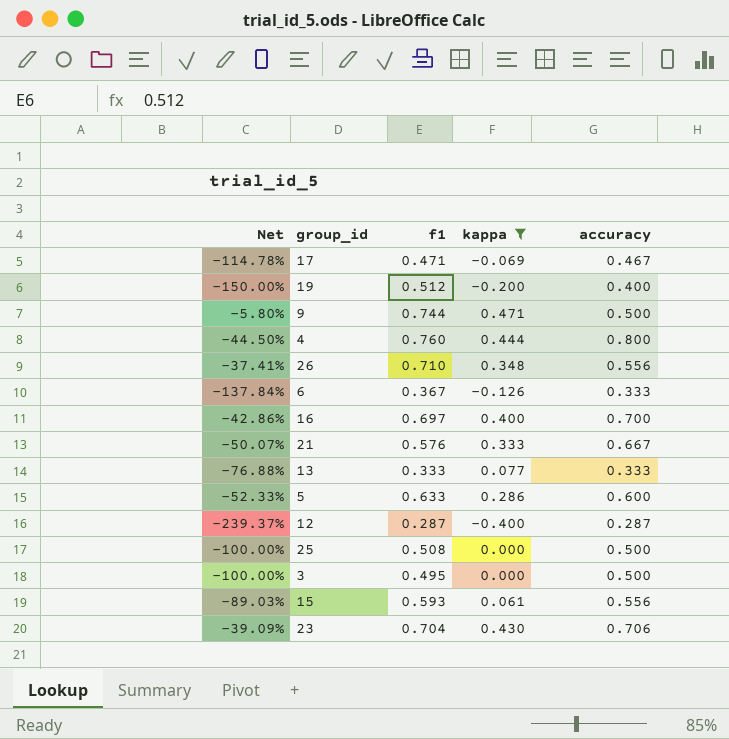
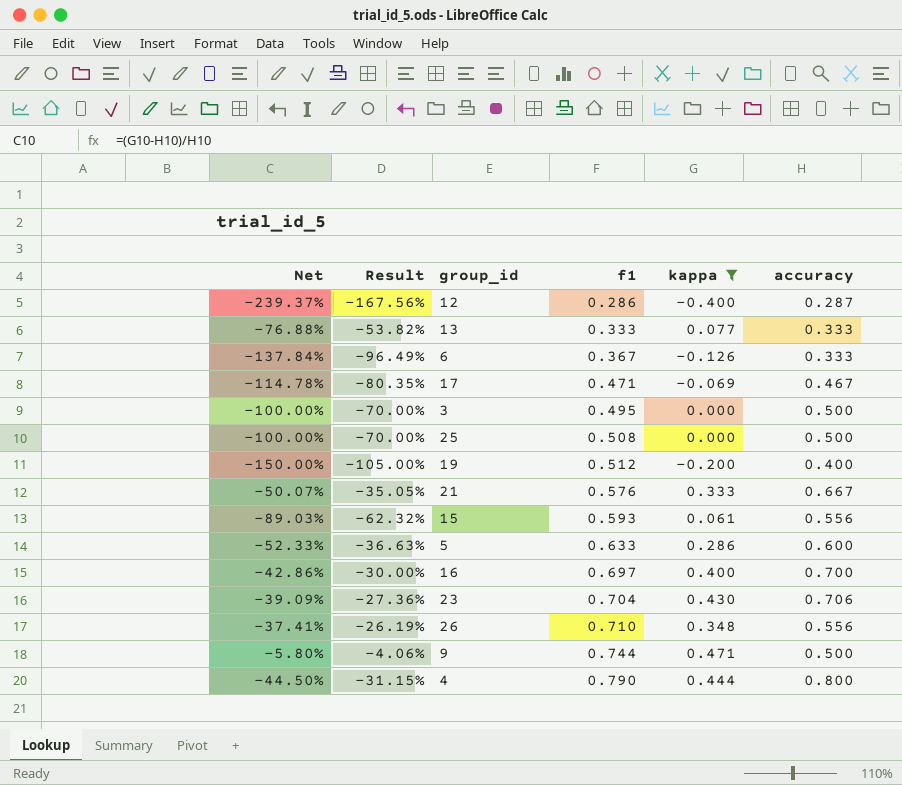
row order: none -> f1 ascending
column Result | formula: none -> [Net] * 0.7
12 | f1: 0.287 -> 0.286
4 | f1: 0.760 -> 0.790

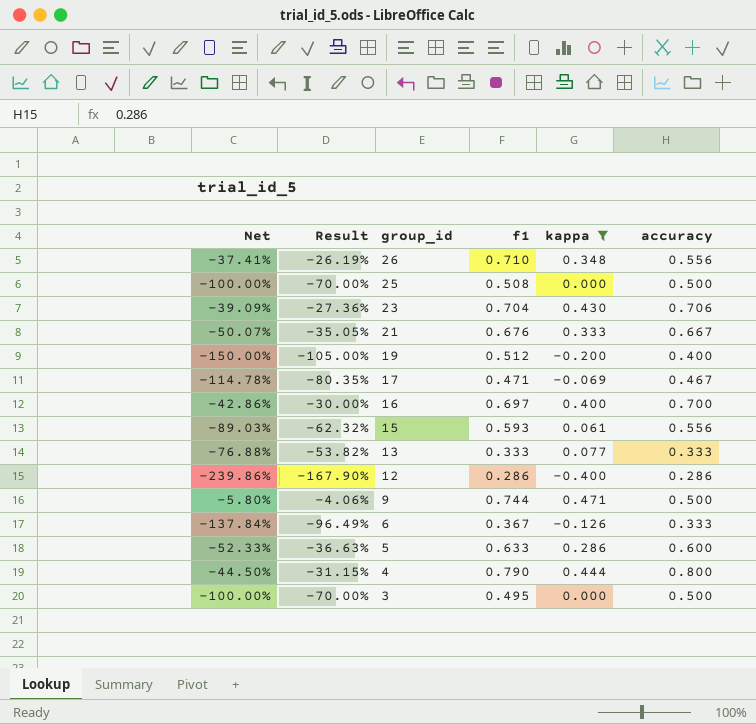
row order: f1 ascending -> group_id descending
21 | f1: 0.576 -> 0.676
12 | Net: -239.37% -> -239.86%
12 | Result: -167.56% -> -167.90%
12 | accuracy: 0.287 -> 0.286

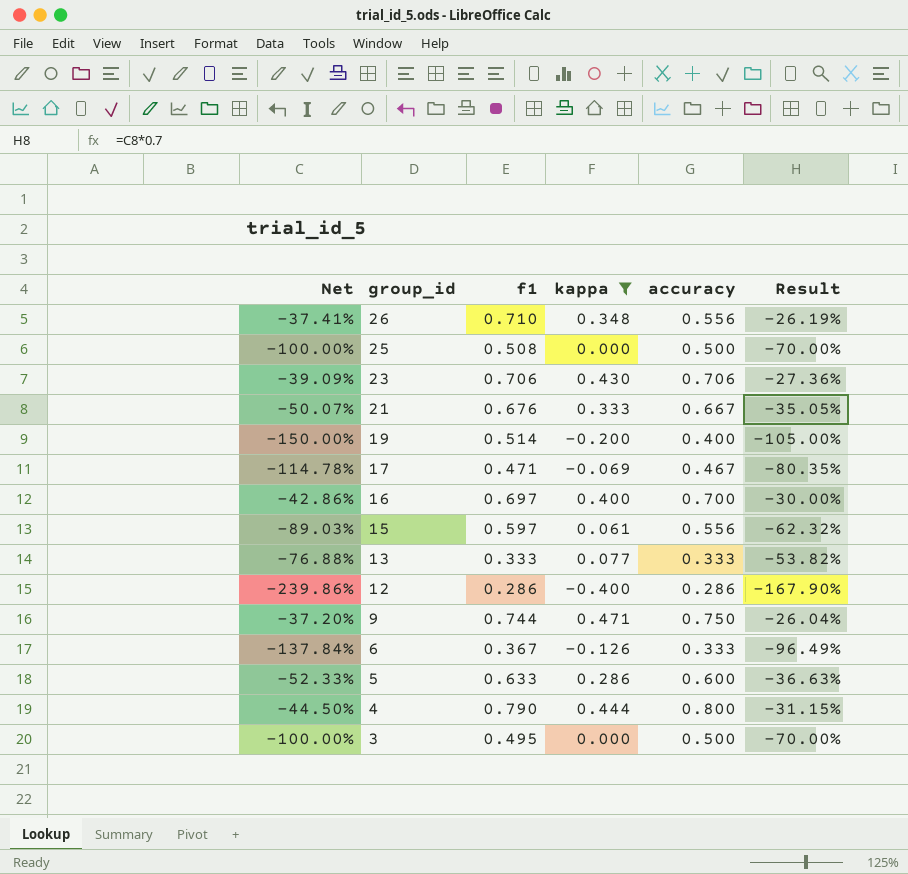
column Result | position: 2 -> 6
23 | f1: 0.704 -> 0.706
19 | f1: 0.512 -> 0.514
15 | f1: 0.593 -> 0.597
9 | Net: -5.80% -> -37.20%
9 | accuracy: 0.500 -> 0.750
9 | Result: -4.06% -> -26.04%

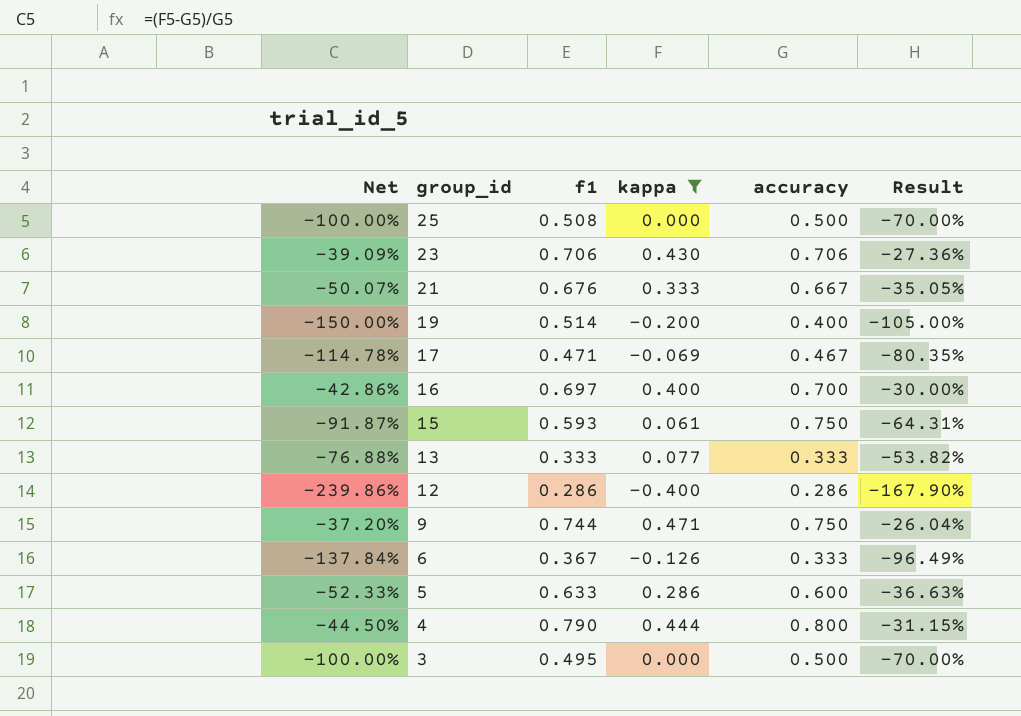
row 26: -37.41% | 0.710 | 0.348 | 0.556 | -26.19% -> none
15 | Net: -89.03% -> -91.87%
15 | f1: 0.597 -> 0.593
15 | accuracy: 0.556 -> 0.750
15 | Result: -62.32% -> -64.31%

